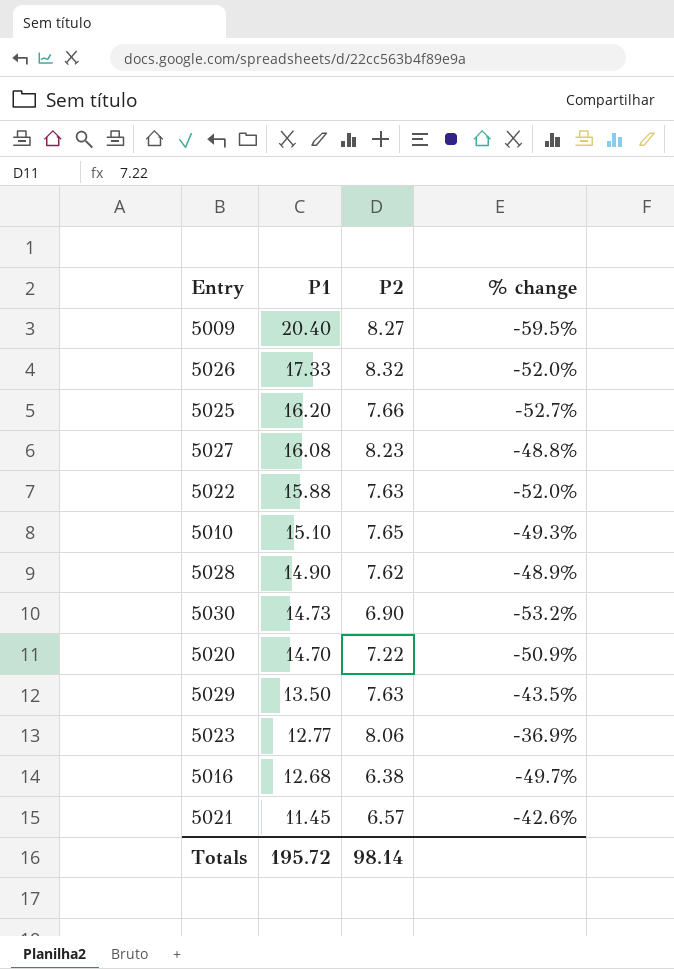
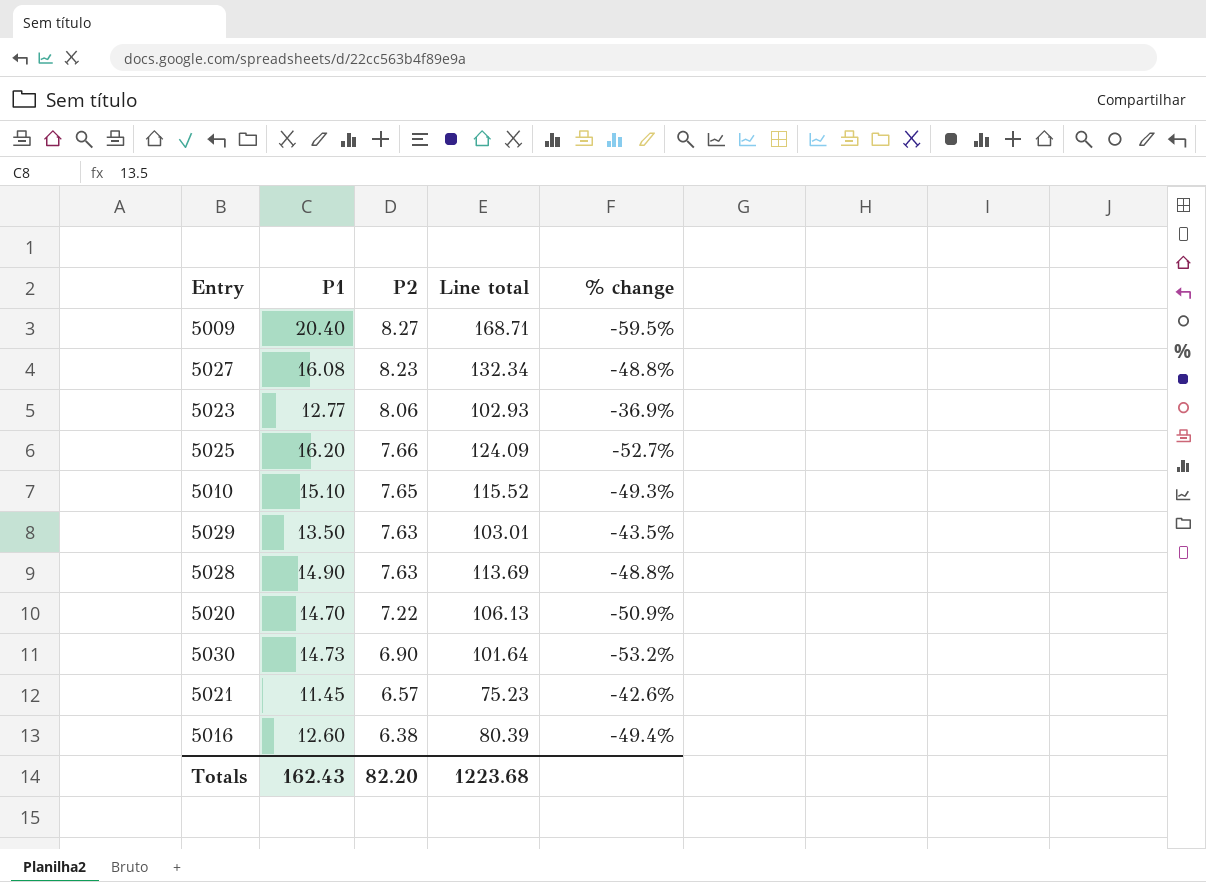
row order: P1 descending -> P2 descending
column Line total | formula: none -> [P1] * [P2]
row 5026: 17.33 | 8.32 | -52.0% -> none
row 5022: 15.88 | 7.63 | -52.0% -> none
5028 | P2: 7.62 -> 7.63
5028 | % change: -48.9% -> -48.8%
5016 | P1: 12.68 -> 12.60
5016 | % change: -49.7% -> -49.4%
Totals | P1: 195.72 -> 162.43
Totals | P2: 98.14 -> 82.20

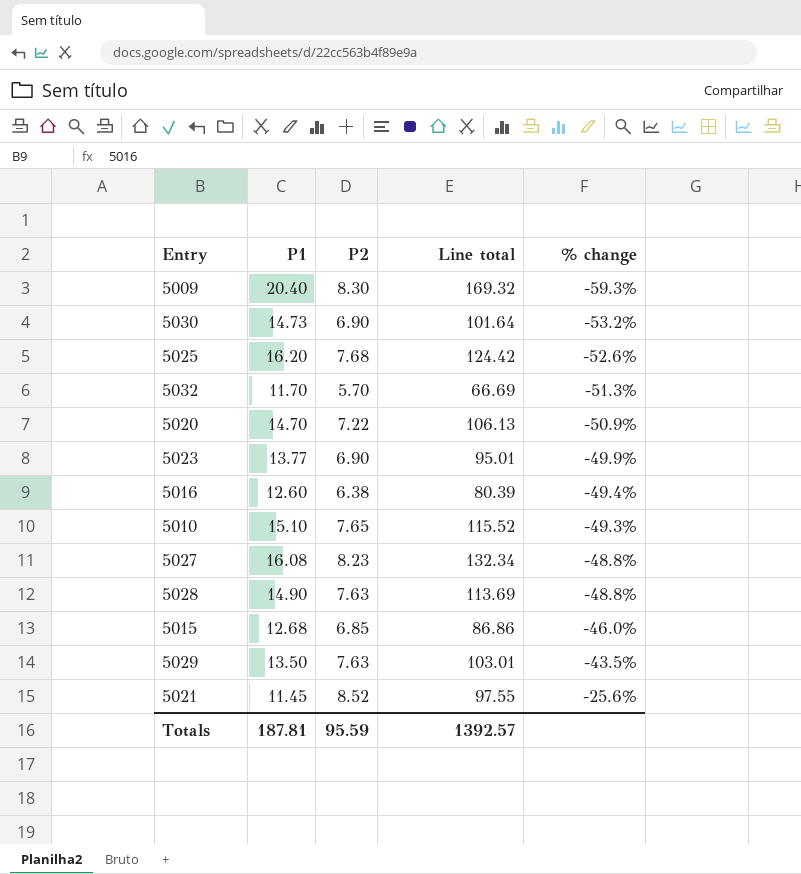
row order: P2 descending -> % change ascending
5009 | P2: 8.27 -> 8.30
5009 | Line total: 168.71 -> 169.32
5009 | % change: -59.5% -> -59.3%
5025 | P2: 7.66 -> 7.68
5025 | Line total: 124.09 -> 124.42
5025 | % change: -52.7% -> -52.6%
row 5032: none -> 11.70 | 5.70 | 66.69 | -51.3%
5023 | P1: 12.77 -> 13.77
5023 | P2: 8.06 -> 6.90
5023 | Line total: 102.93 -> 95.01
5023 | % change: -36.9% -> -49.9%
row 5015: none -> 12.68 | 6.85 | 86.86 | -46.0%
5021 | P2: 6.57 -> 8.52
5021 | Line total: 75.23 -> 97.55
5021 | % change: -42.6% -> -25.6%
Totals | P1: 162.43 -> 187.81
Totals | P2: 82.20 -> 95.59
Totals | Line total: 1223.68 -> 1392.57

